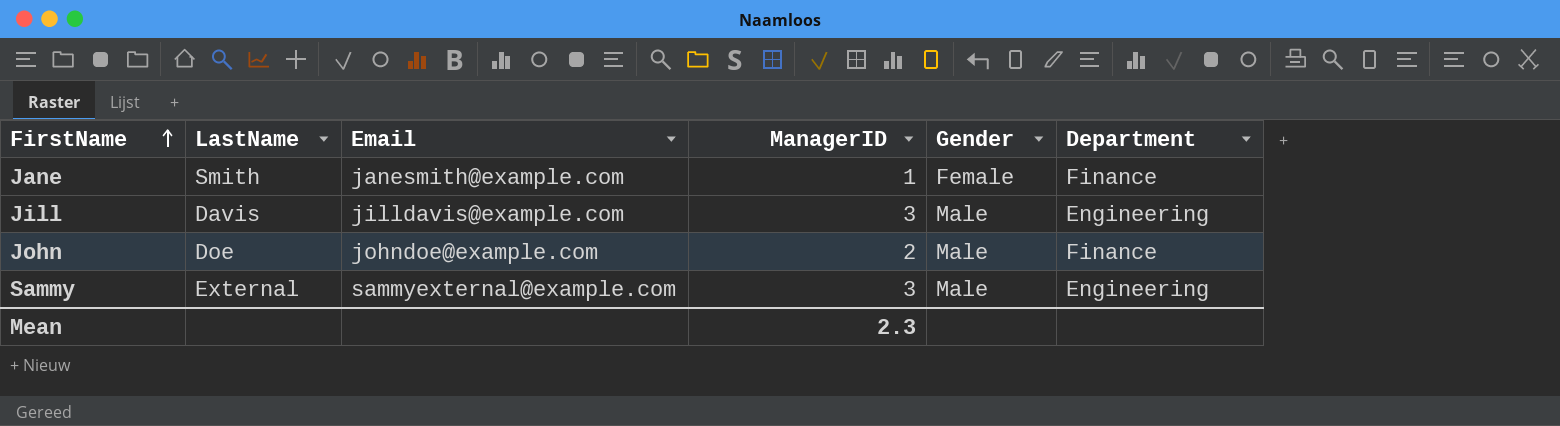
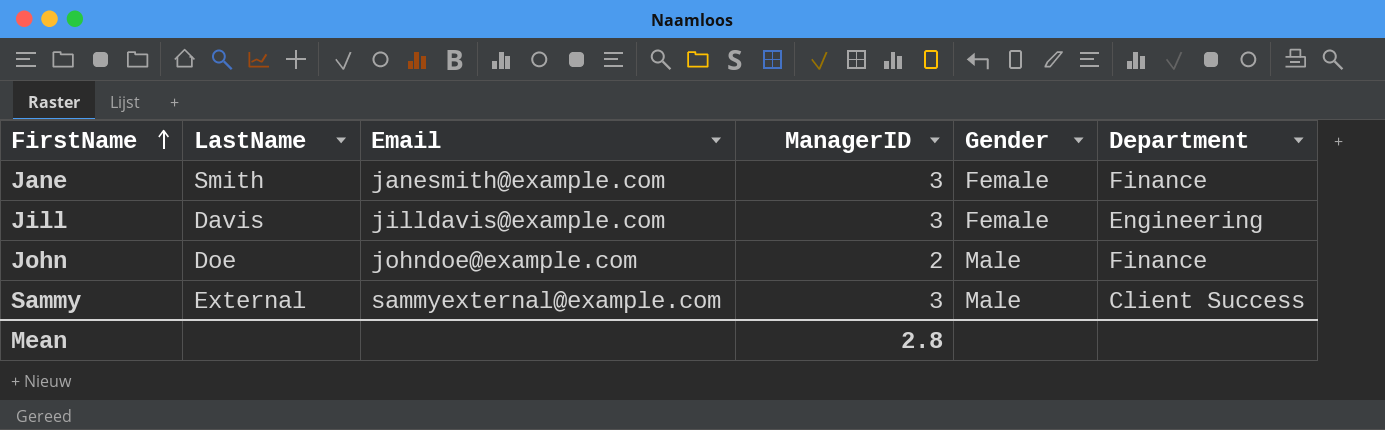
Jane | ManagerID: 1 -> 3
Jill | Gender: Male -> Female
Sammy | Department: Engineering -> Client Success
Mean | ManagerID: 2.3 -> 2.8

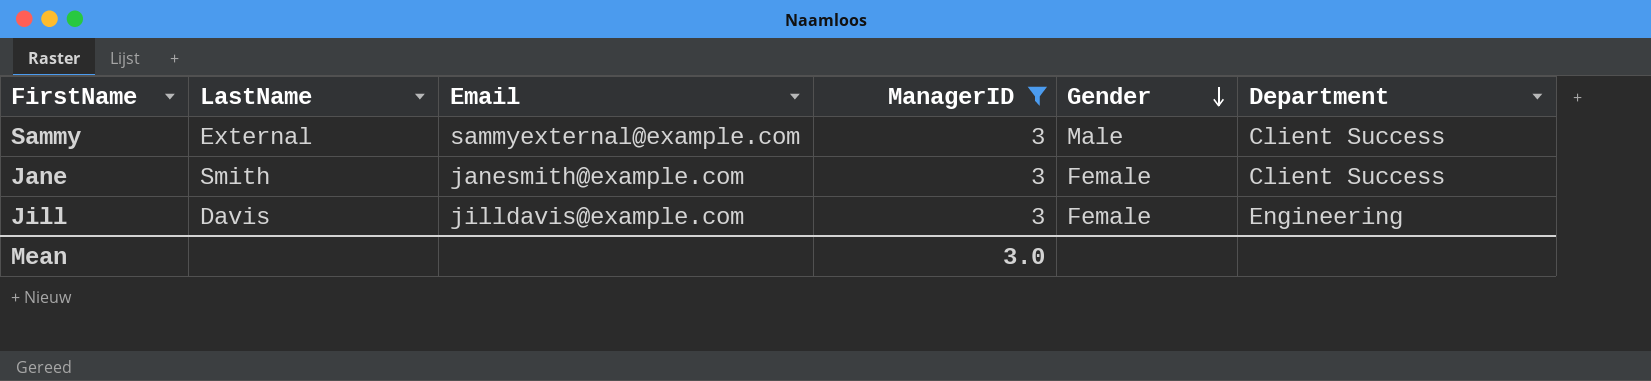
filter: none -> ManagerID = 3
row order: FirstName ascending -> Gender descending
Jane | Department: Finance -> Client Success
Mean | ManagerID: 2.8 -> 3.0

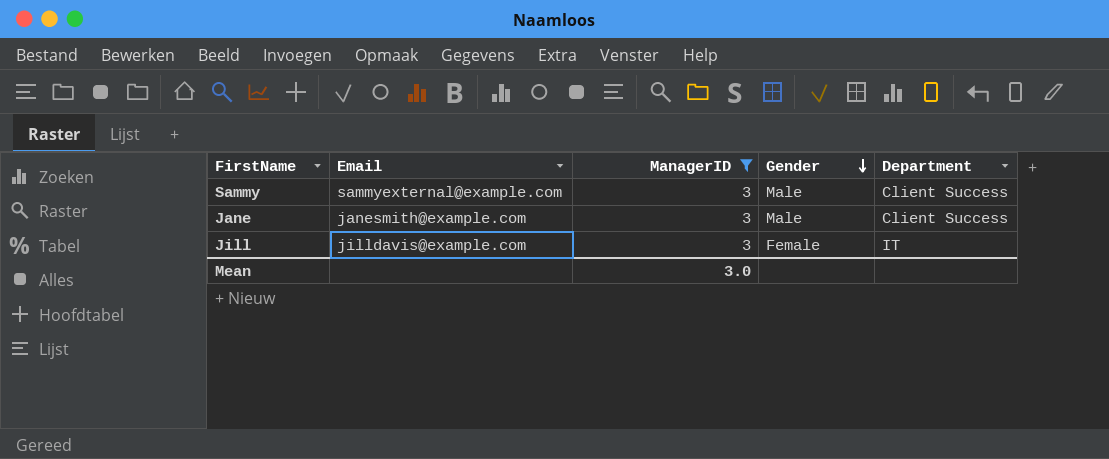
column LastName | position: 2 -> none
Jane | Gender: Female -> Male
Jill | Department: Engineering -> IT

